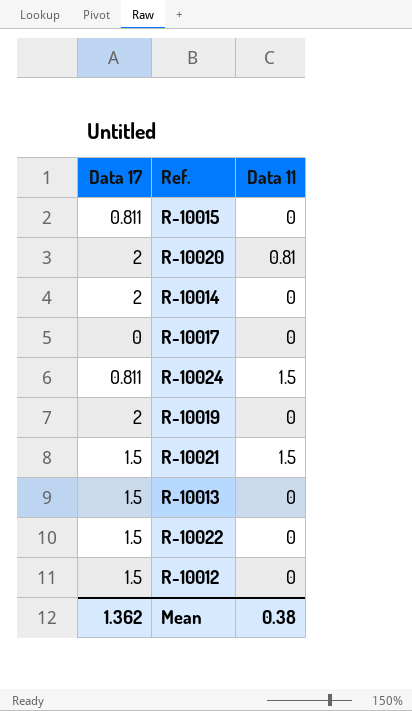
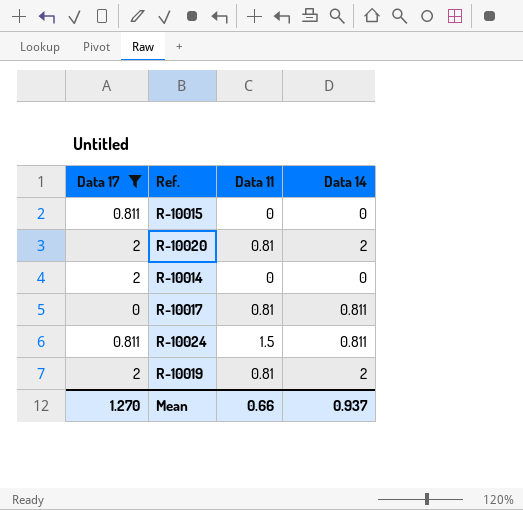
filter: none -> Data 17 != 1.5
column Data 14 | position: none -> 4
R-10017 | Data 11: 0 -> 0.81
R-10019 | Data 11: 0 -> 0.81
Mean | Data 17: 1.362 -> 1.270
Mean | Data 11: 0.38 -> 0.66

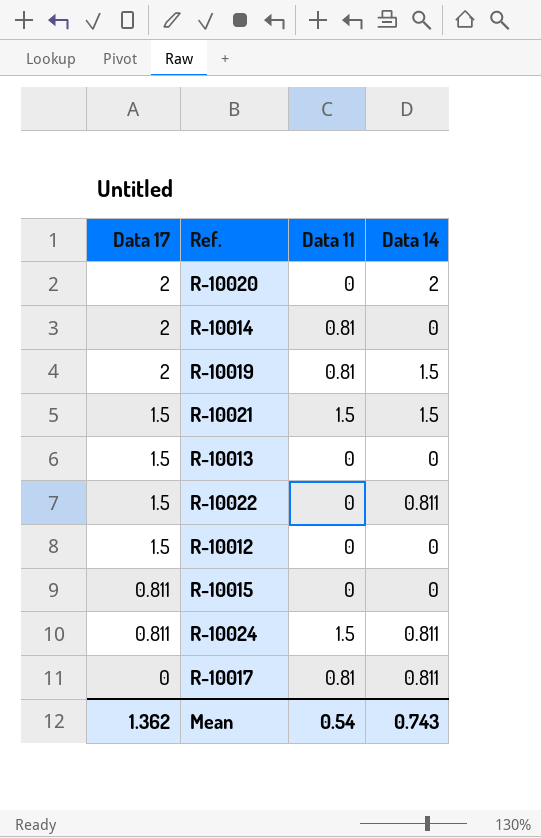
filter: Data 17 != 1.5 -> none
row order: none -> Data 17 descending
R-10020 | Data 11: 0.81 -> 0
R-10014 | Data 11: 0 -> 0.81
R-10019 | Data 14: 2 -> 1.5
Mean | Data 17: 1.270 -> 1.362
Mean | Data 11: 0.66 -> 0.54
Mean | Data 14: 0.937 -> 0.743

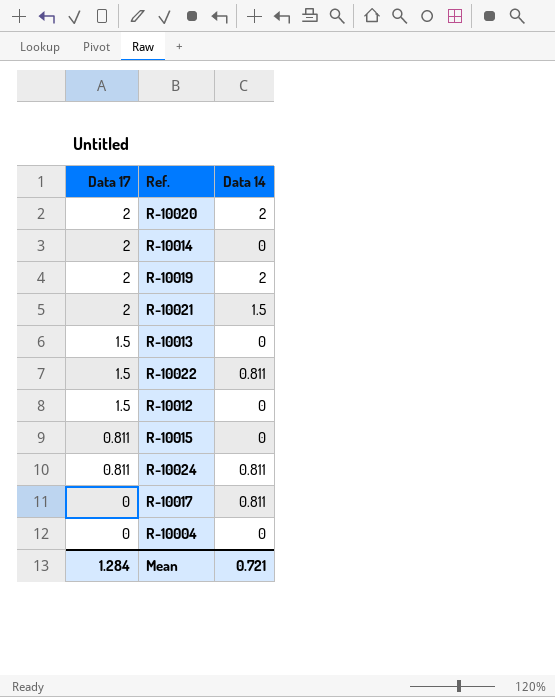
column Data 11 | position: 3 -> none
R-10019 | Data 14: 1.5 -> 2
R-10021 | Data 17: 1.5 -> 2
row R-10004: none -> 0 | 0
Mean | Data 17: 1.362 -> 1.284
Mean | Data 14: 0.743 -> 0.721

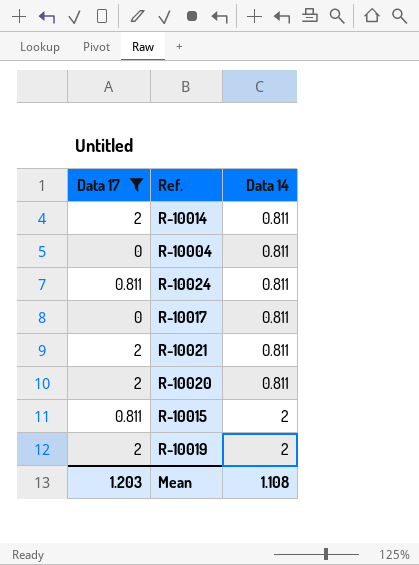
filter: none -> Data 17 != 1.5
row order: Data 17 descending -> Data 14 ascending
R-10014 | Data 14: 0 -> 0.811
R-10004 | Data 14: 0 -> 0.811
R-10021 | Data 14: 1.5 -> 0.811
R-10020 | Data 14: 2 -> 0.811
R-10015 | Data 14: 0 -> 2
Mean | Data 17: 1.284 -> 1.203
Mean | Data 14: 0.721 -> 1.108

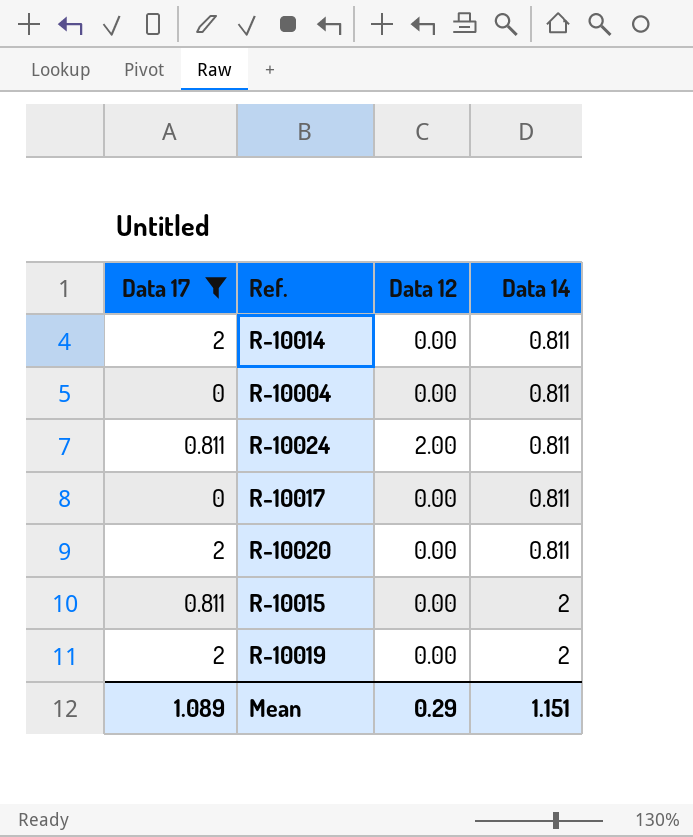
column Data 12 | position: none -> 3
row R-10021: 2 | 0.811 -> none
Mean | Data 17: 1.203 -> 1.089
Mean | Data 14: 1.108 -> 1.151

